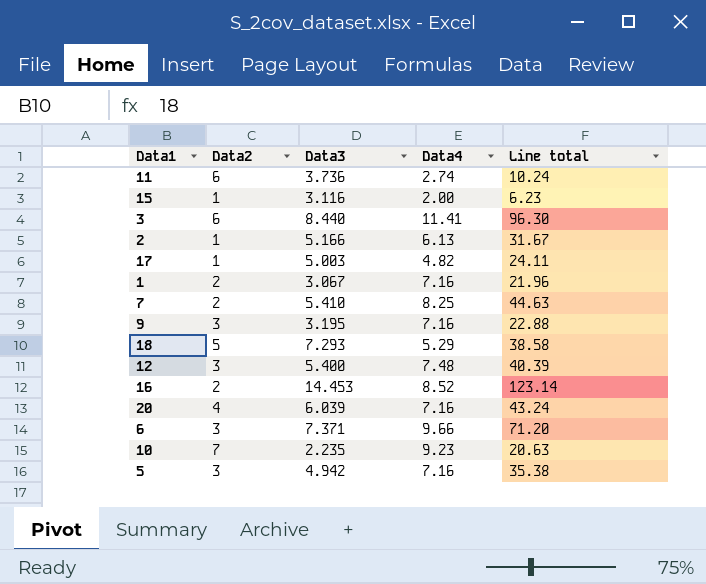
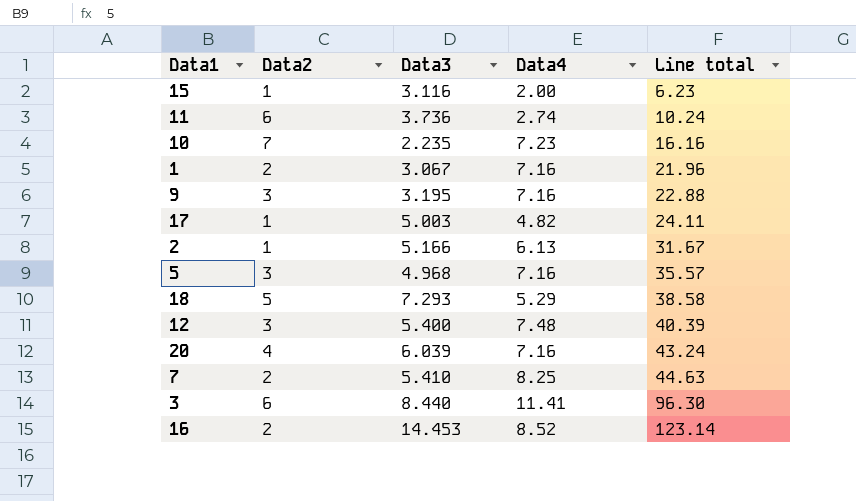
row order: none -> Line total ascending
row 6: 3 | 7.371 | 9.66 | 71.20 -> none
10 | Data4: 9.23 -> 7.23
10 | Line total: 20.63 -> 16.16
5 | Data3: 4.942 -> 4.968
5 | Line total: 35.38 -> 35.57

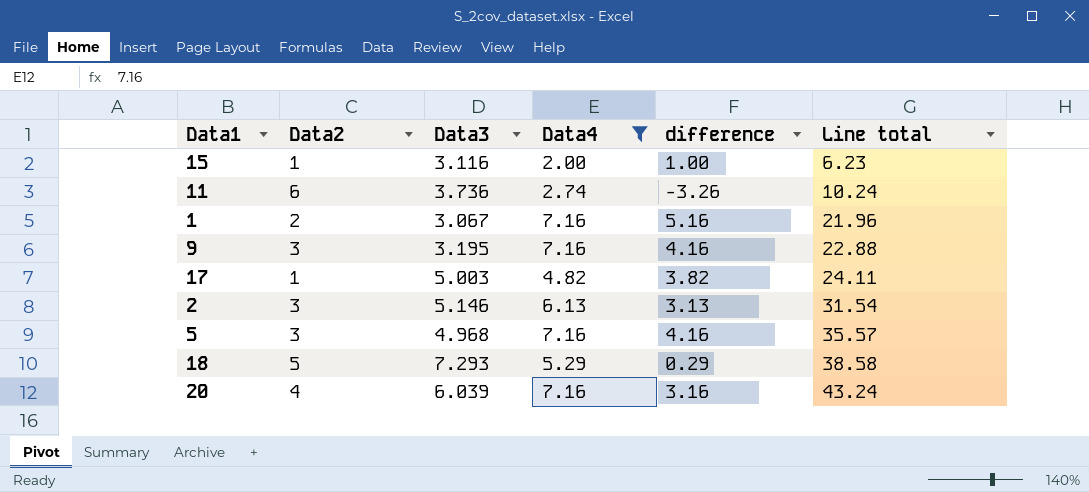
filter: none -> Data4 <= 7.16
column difference | formula: none -> [Data4] - [Data2]
2 | Data2: 1 -> 3
2 | Data3: 5.166 -> 5.146
2 | Line total: 31.67 -> 31.54

